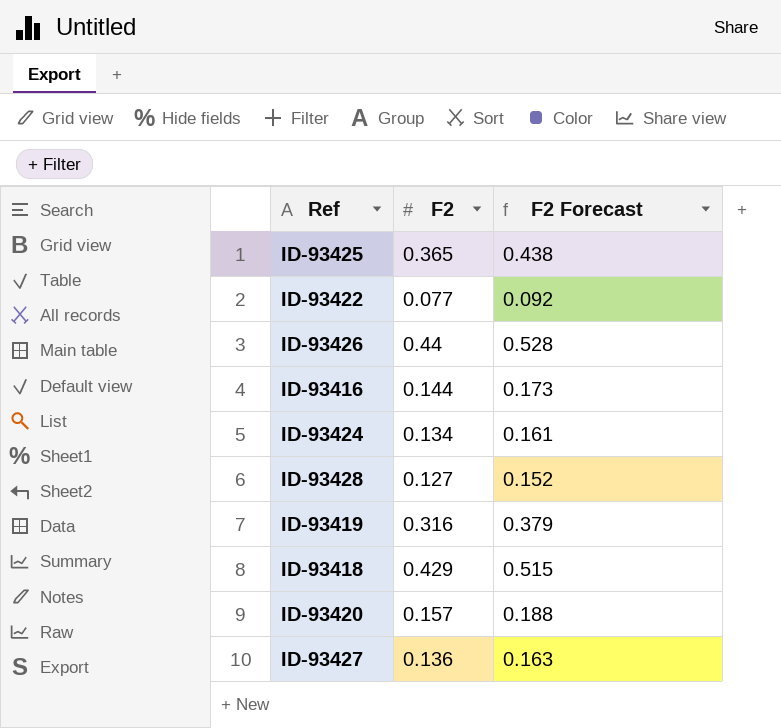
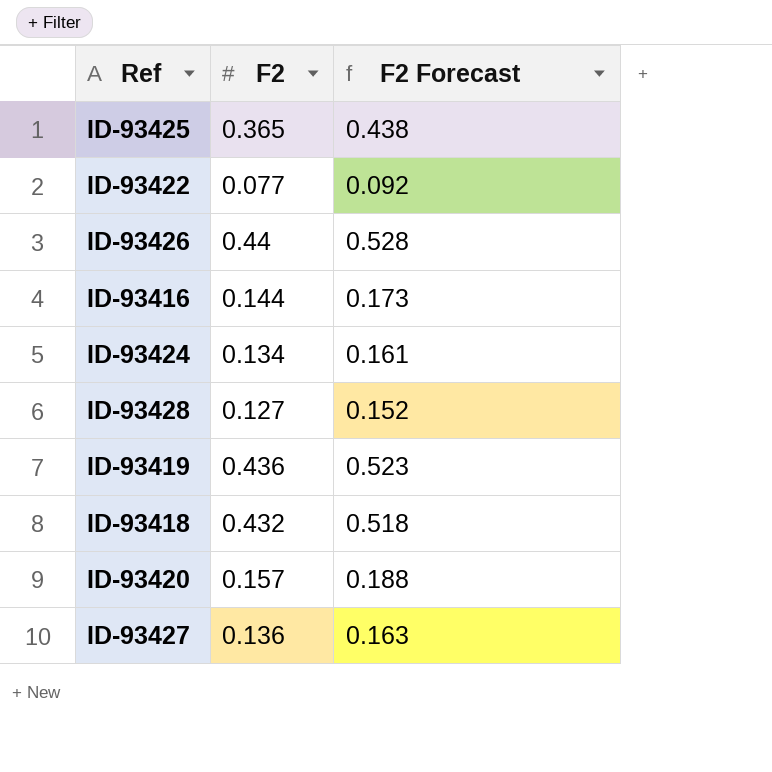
ID-93419 | F2: 0.316 -> 0.436
ID-93419 | F2 Forecast: 0.379 -> 0.523
ID-93418 | F2: 0.429 -> 0.432
ID-93418 | F2 Forecast: 0.515 -> 0.518

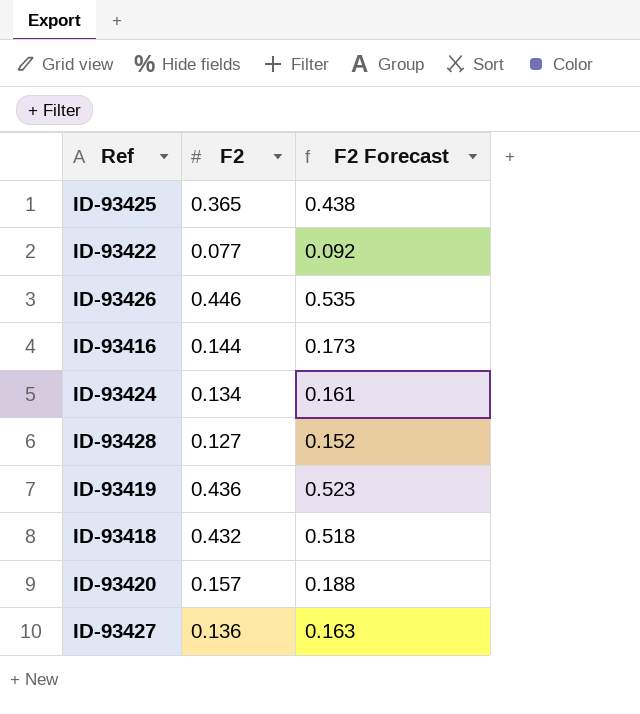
ID-93426 | F2: 0.44 -> 0.446
ID-93426 | F2 Forecast: 0.528 -> 0.535

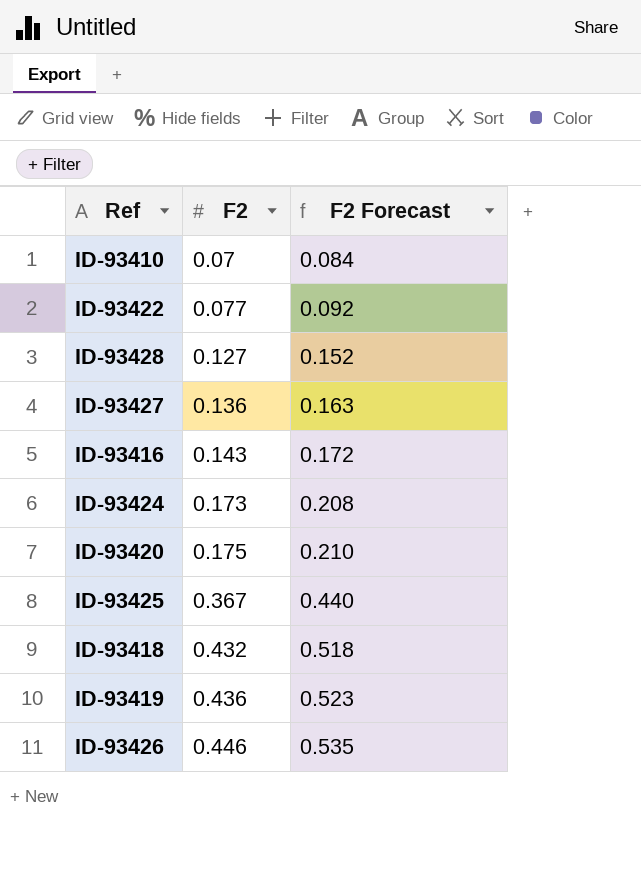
row order: none -> F2 ascending
row ID-93410: none -> 0.07 | 0.084
ID-93416 | F2: 0.144 -> 0.143
ID-93416 | F2 Forecast: 0.173 -> 0.172
ID-93424 | F2: 0.134 -> 0.173
ID-93424 | F2 Forecast: 0.161 -> 0.208
ID-93420 | F2: 0.157 -> 0.175
ID-93420 | F2 Forecast: 0.188 -> 0.210
ID-93425 | F2: 0.365 -> 0.367
ID-93425 | F2 Forecast: 0.438 -> 0.440

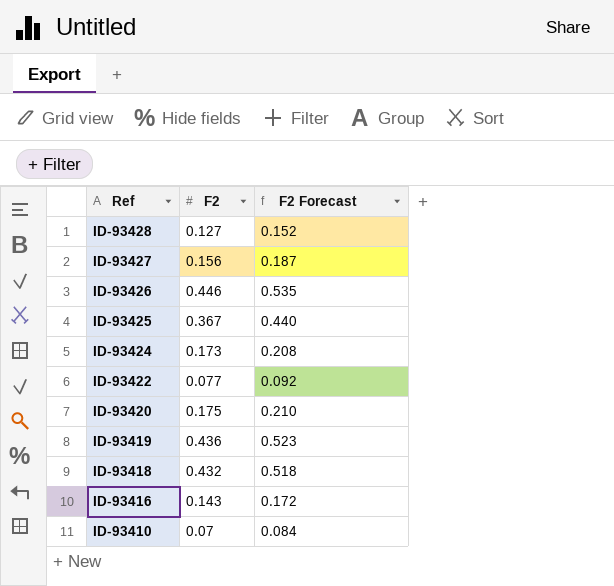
row order: F2 ascending -> Ref descending
ID-93427 | F2: 0.136 -> 0.156
ID-93427 | F2 Forecast: 0.163 -> 0.187

